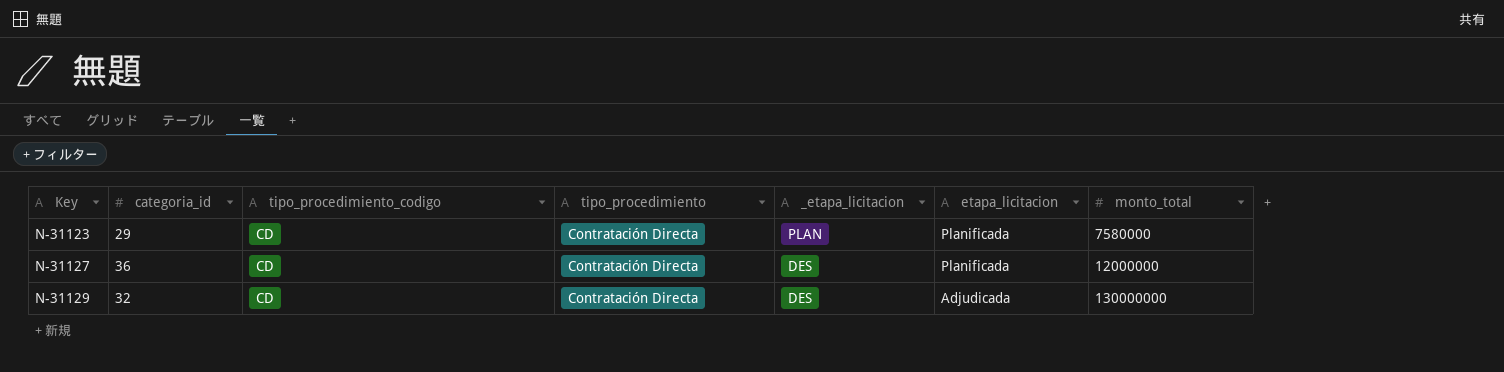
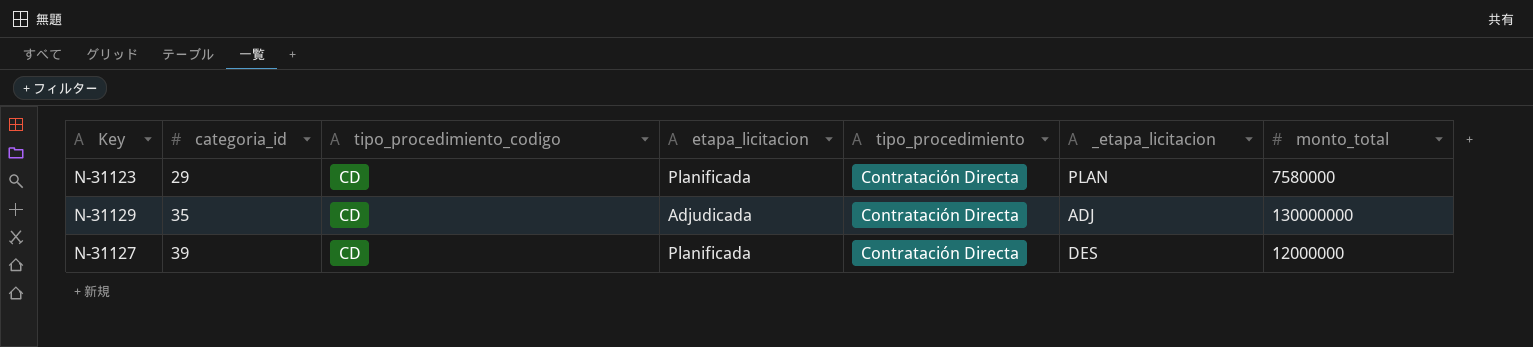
row order: Key ascending -> categoria_id ascending
column etapa_licitacion | position: 6 -> 4
N-31129 | categoria_id: 32 -> 35
N-31129 | _etapa_licitacion: DES -> ADJ
N-31127 | categoria_id: 36 -> 39

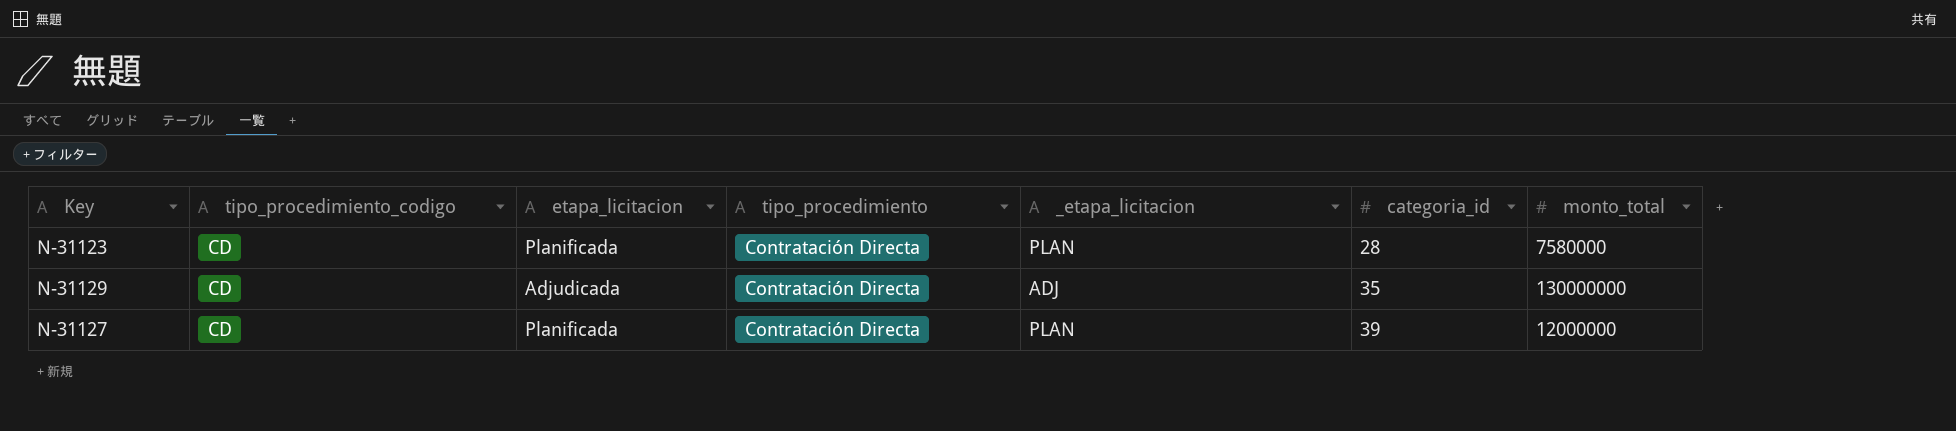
column categoria_id | position: 2 -> 6
N-31123 | categoria_id: 29 -> 28
N-31127 | _etapa_licitacion: DES -> PLAN

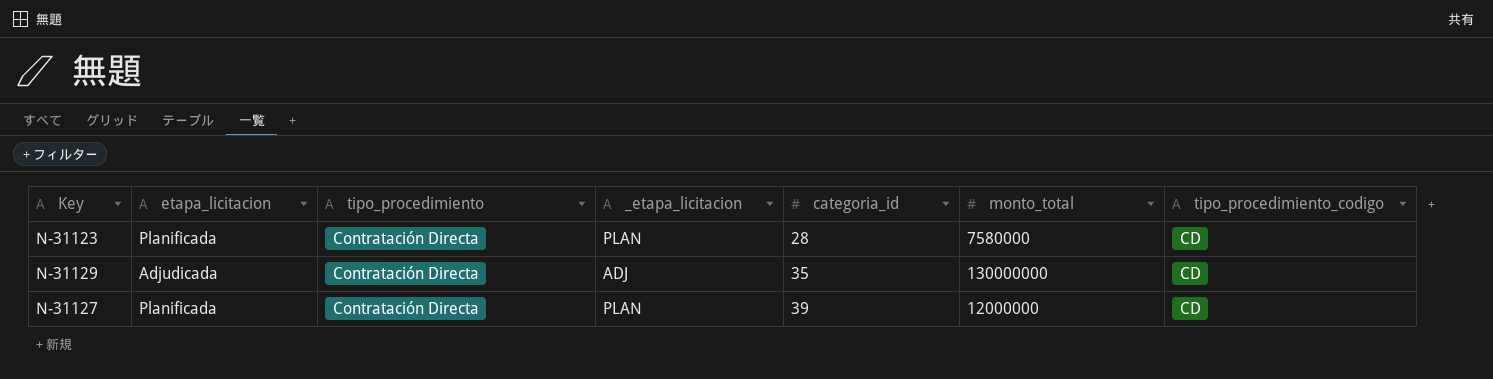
column tipo_procedimiento_codigo | position: 2 -> 7

